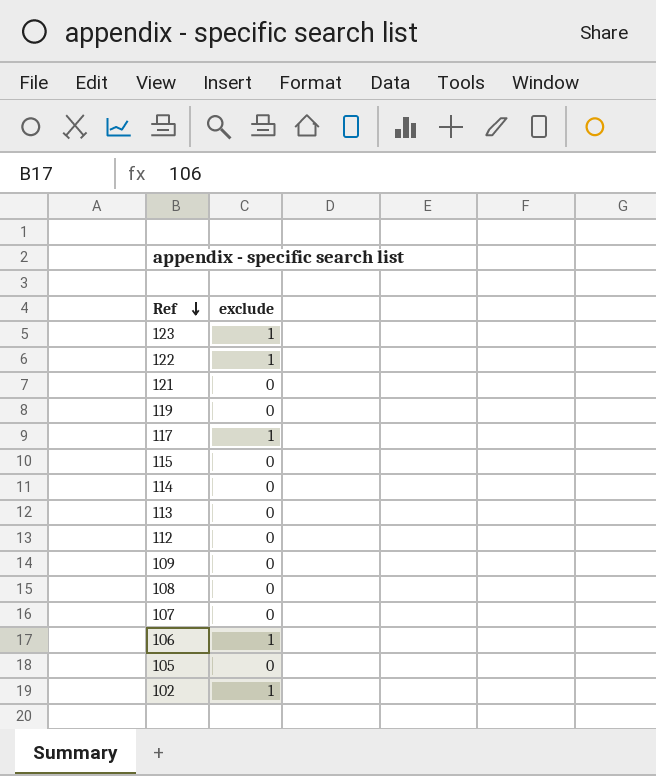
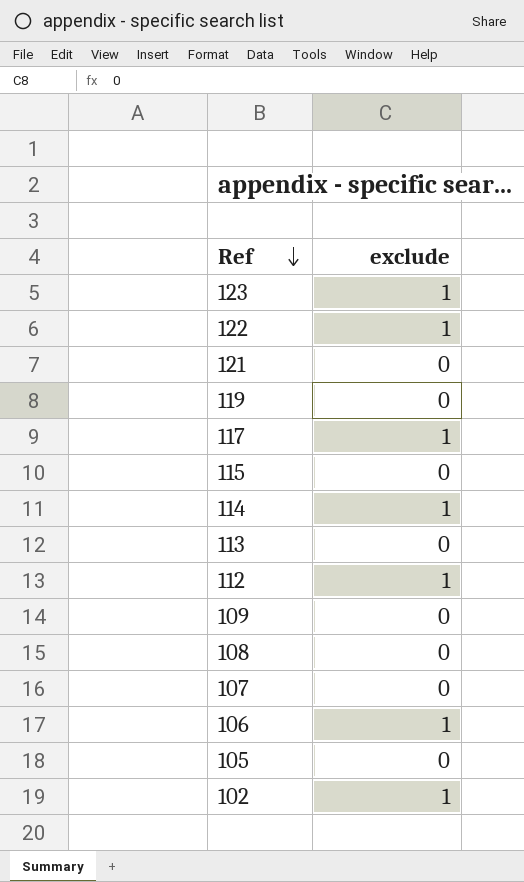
114 | exclude: 0 -> 1
112 | exclude: 0 -> 1

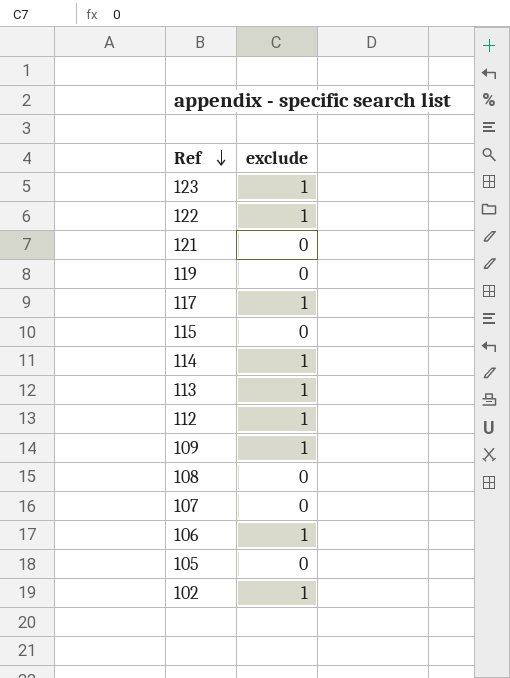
113 | exclude: 0 -> 1
109 | exclude: 0 -> 1

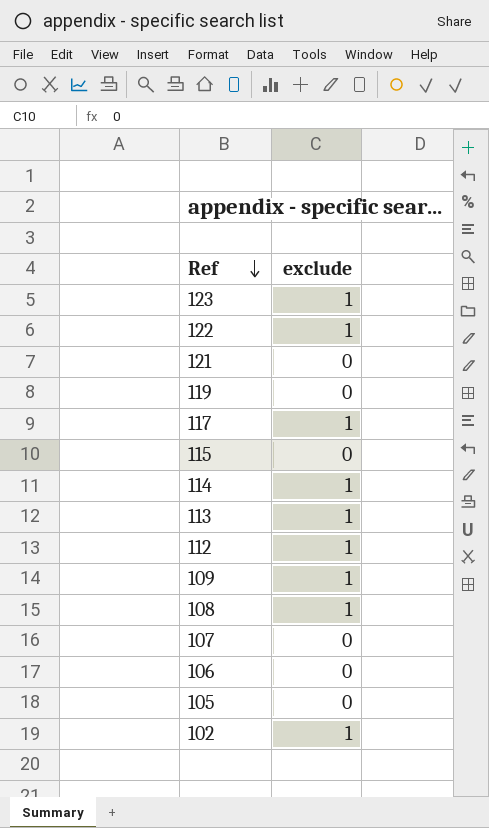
108 | exclude: 0 -> 1
106 | exclude: 1 -> 0

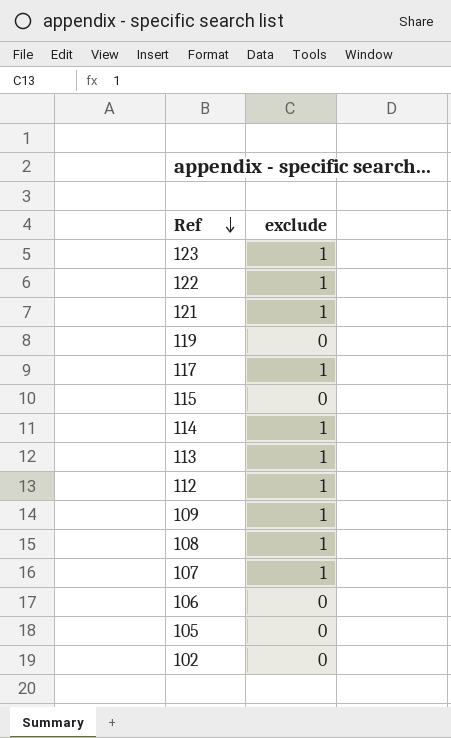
121 | exclude: 0 -> 1
107 | exclude: 0 -> 1
102 | exclude: 1 -> 0

